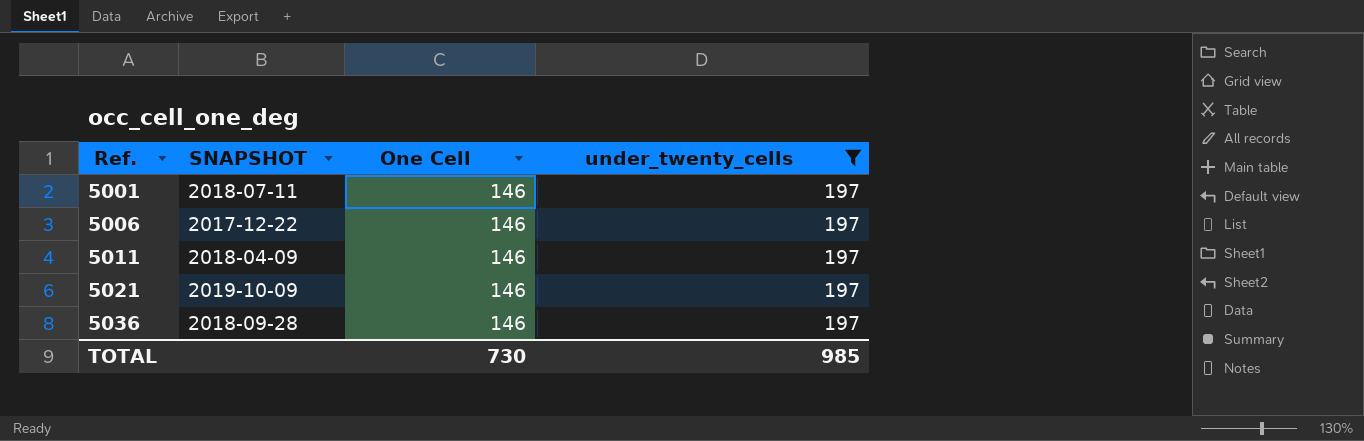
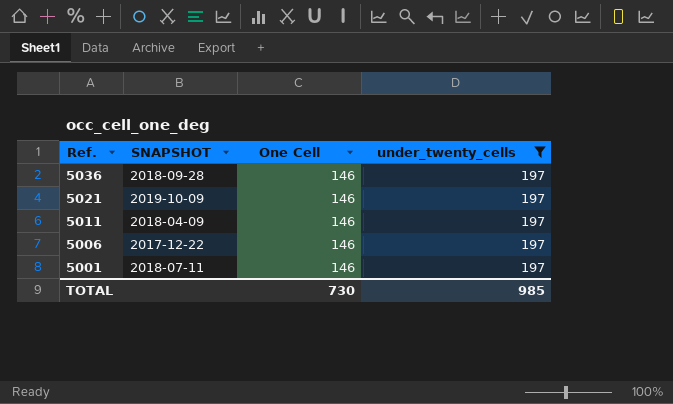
row order: Ref. ascending -> Ref. descending

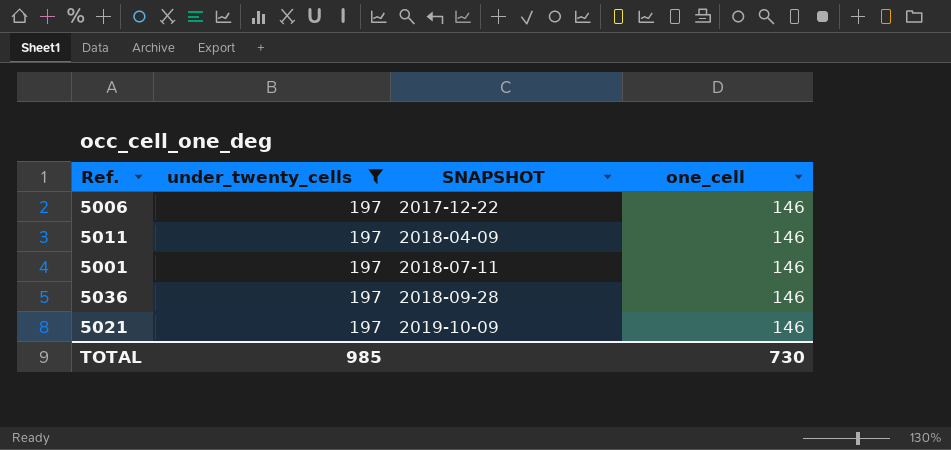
row order: Ref. descending -> SNAPSHOT ascending
column under_twenty_cells | position: 4 -> 2
column name: One Cell -> one_cell

